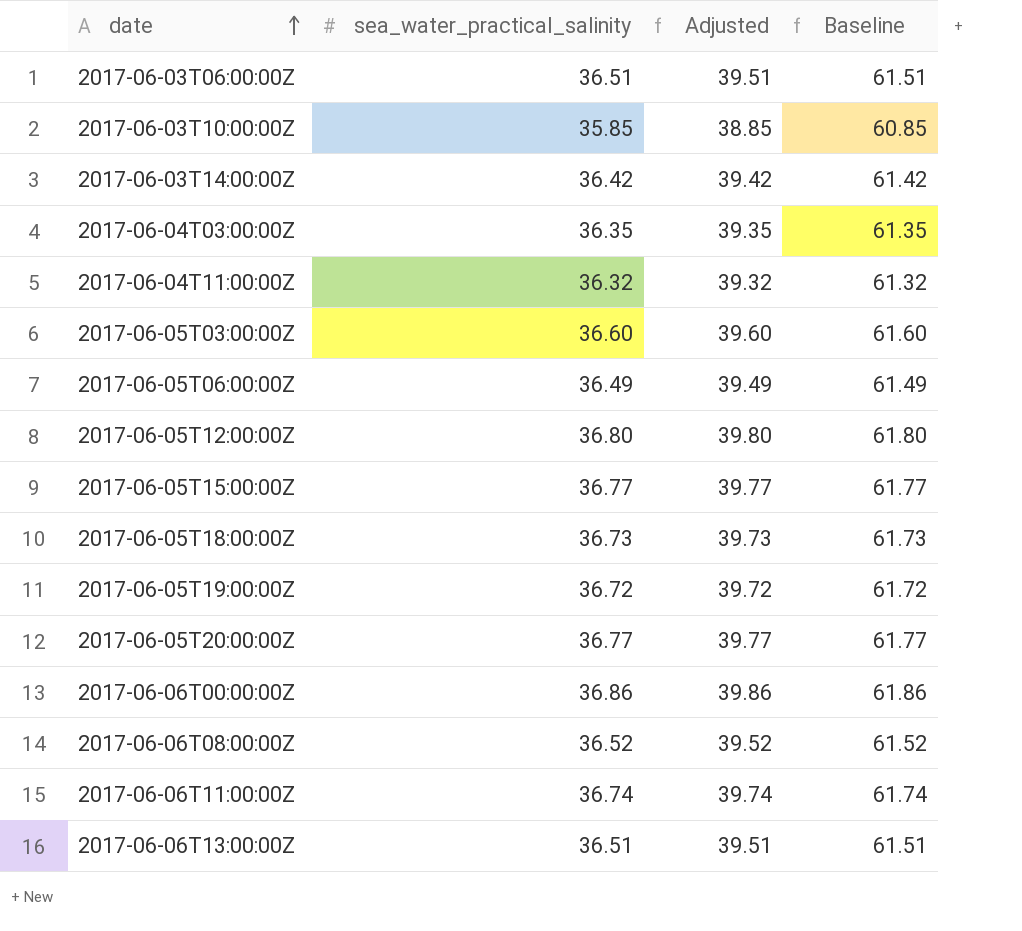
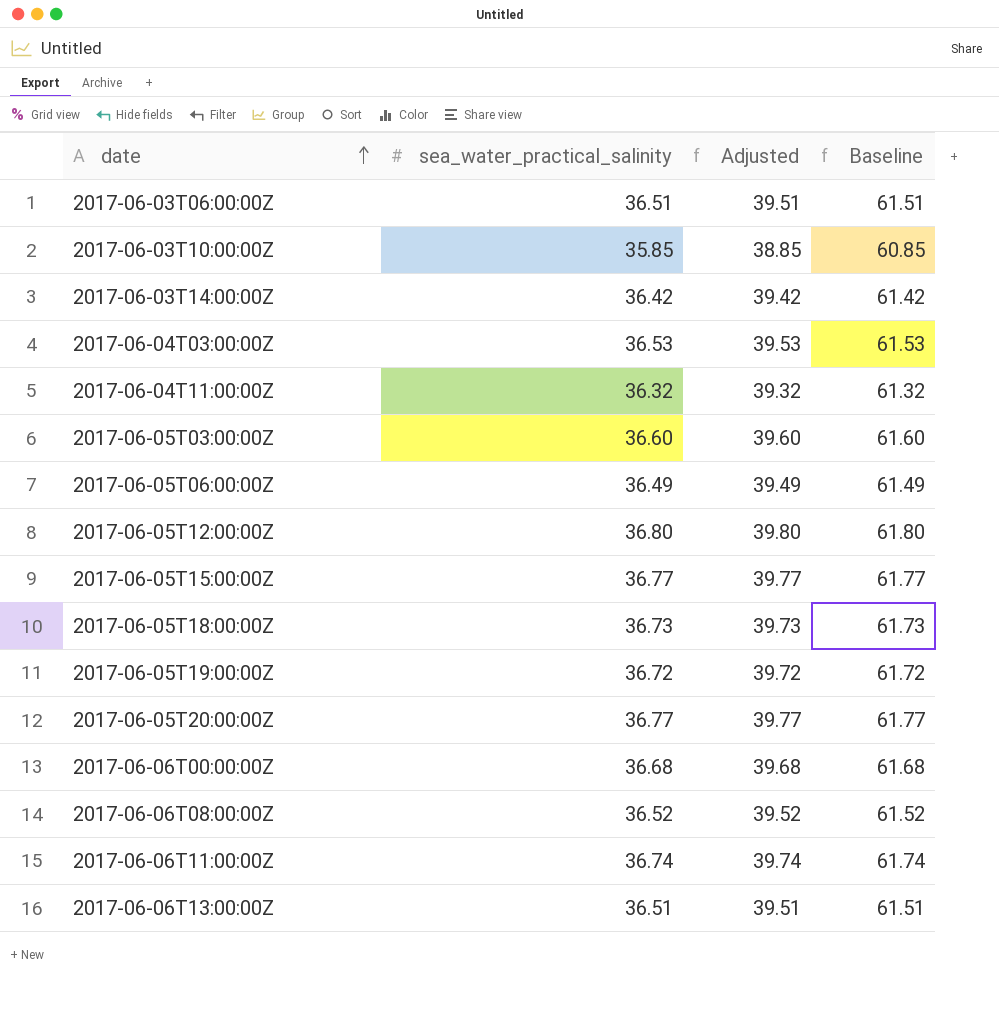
2017-06-04T03:00:00Z | sea_water_practical_salinity: 36.35 -> 36.53
2017-06-04T03:00:00Z | Adjusted: 39.35 -> 39.53
2017-06-04T03:00:00Z | Baseline: 61.35 -> 61.53
2017-06-06T00:00:00Z | sea_water_practical_salinity: 36.86 -> 36.68
2017-06-06T00:00:00Z | Adjusted: 39.86 -> 39.68
2017-06-06T00:00:00Z | Baseline: 61.86 -> 61.68

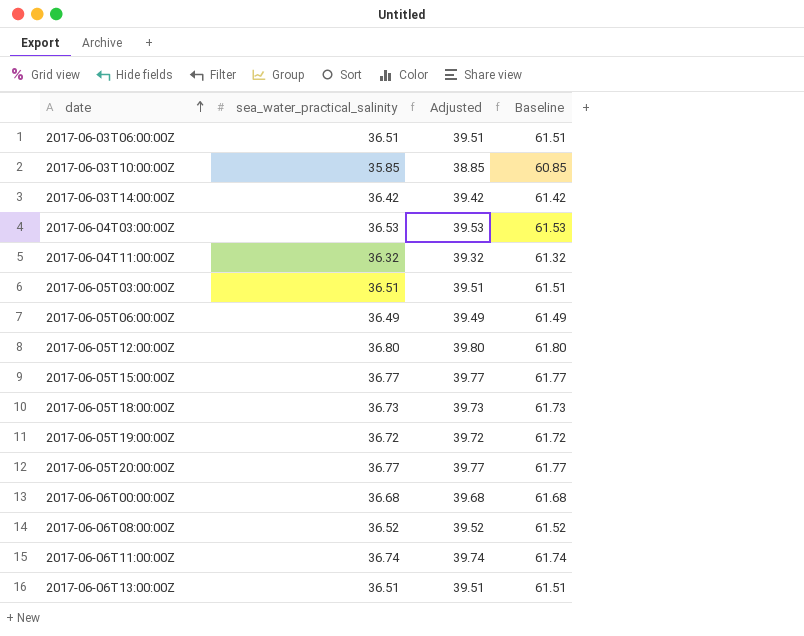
2017-06-05T03:00:00Z | sea_water_practical_salinity: 36.60 -> 36.51
2017-06-05T03:00:00Z | Adjusted: 39.60 -> 39.51
2017-06-05T03:00:00Z | Baseline: 61.60 -> 61.51

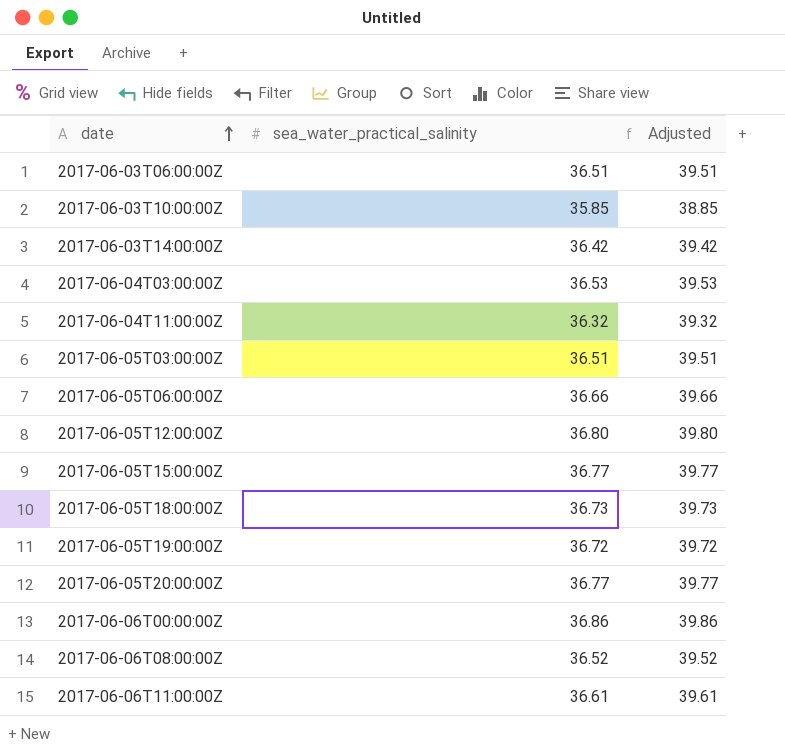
column Baseline | formula: [sea_water_practical_salinity] + 25 -> none
row 2017-06-06T13:00:00Z: 36.51 | 39.51 | 61.51 -> none
2017-06-05T06:00:00Z | sea_water_practical_salinity: 36.49 -> 36.66
2017-06-05T06:00:00Z | Adjusted: 39.49 -> 39.66
2017-06-06T00:00:00Z | sea_water_practical_salinity: 36.68 -> 36.86
2017-06-06T00:00:00Z | Adjusted: 39.68 -> 39.86
2017-06-06T11:00:00Z | sea_water_practical_salinity: 36.74 -> 36.61
2017-06-06T11:00:00Z | Adjusted: 39.74 -> 39.61

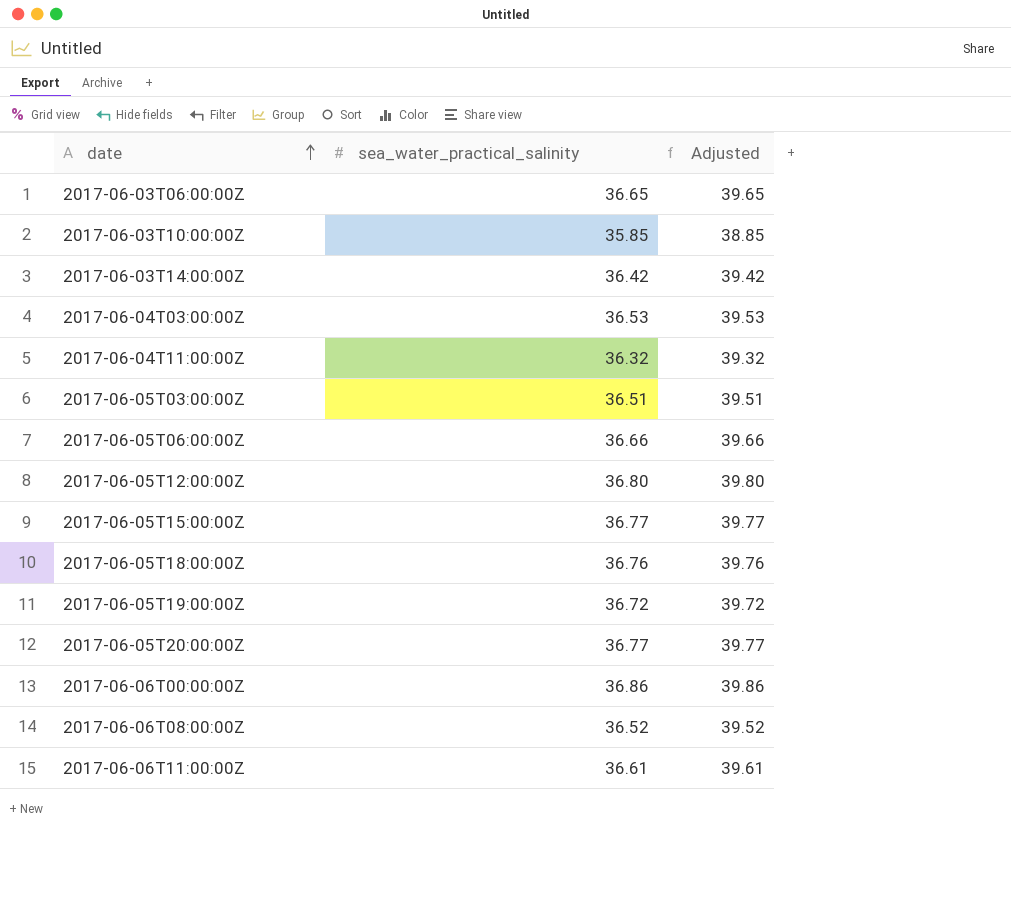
2017-06-03T06:00:00Z | sea_water_practical_salinity: 36.51 -> 36.65
2017-06-03T06:00:00Z | Adjusted: 39.51 -> 39.65
2017-06-05T18:00:00Z | sea_water_practical_salinity: 36.73 -> 36.76
2017-06-05T18:00:00Z | Adjusted: 39.73 -> 39.76

